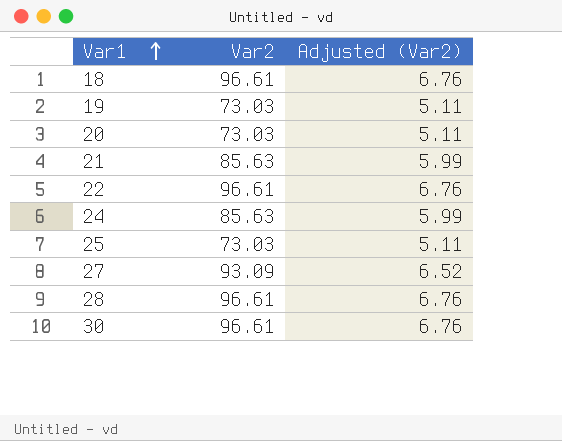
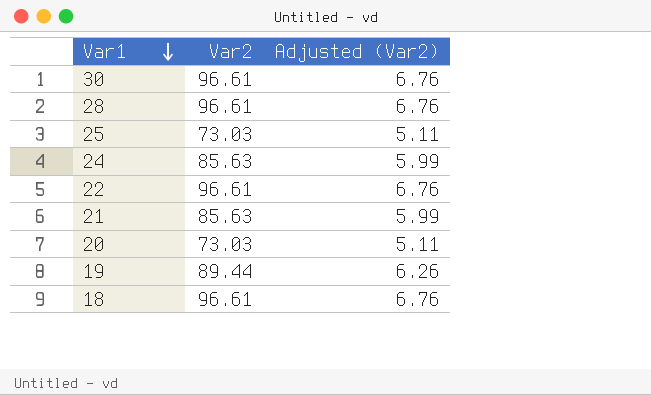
row order: Var1 ascending -> Var1 descending
row 27: 93.09 | 6.52 -> none
19 | Var2: 73.03 -> 89.44
19 | Adjusted (Var2): 5.11 -> 6.26

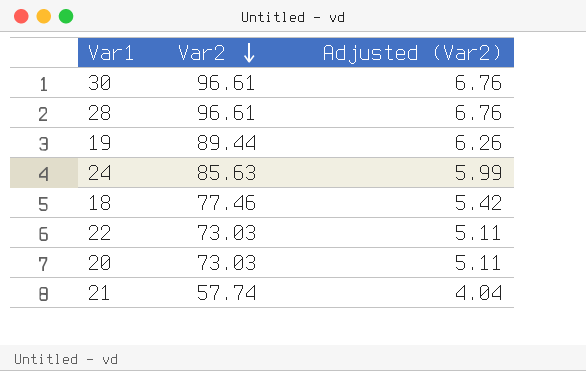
row order: Var1 descending -> Var2 descending
row 25: 73.03 | 5.11 -> none
18 | Var2: 96.61 -> 77.46
18 | Adjusted (Var2): 6.76 -> 5.42
22 | Var2: 96.61 -> 73.03
22 | Adjusted (Var2): 6.76 -> 5.11
21 | Var2: 85.63 -> 57.74
21 | Adjusted (Var2): 5.99 -> 4.04

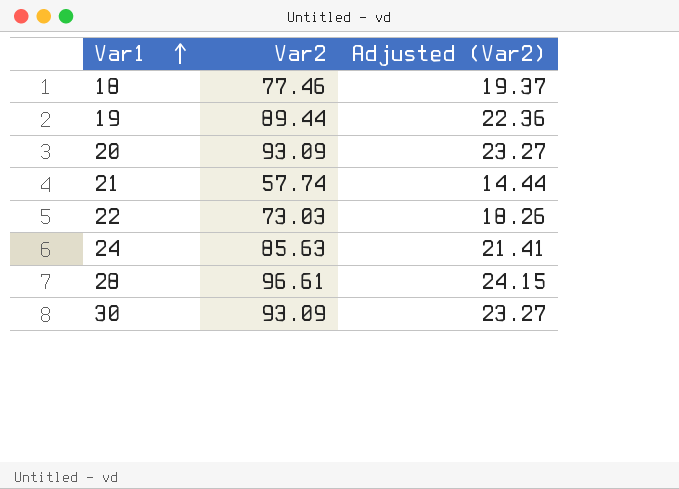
row order: Var2 descending -> Var1 ascending
column Adjusted (Var2) | formula: [Var2] * 0.07 -> [Var2] * 0.25
20 | Var2: 73.03 -> 93.09
30 | Var2: 96.61 -> 93.09

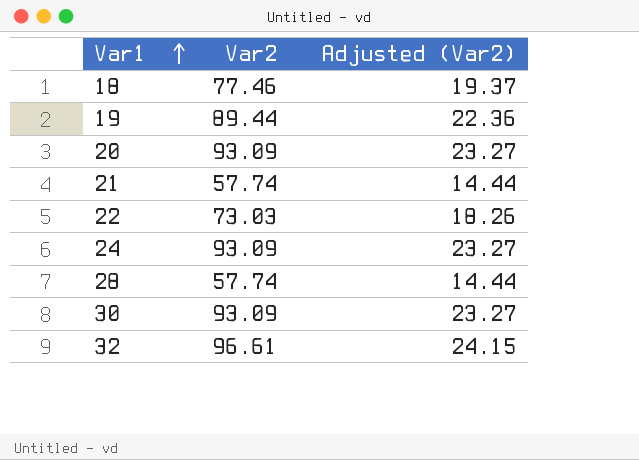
24 | Var2: 85.63 -> 93.09
24 | Adjusted (Var2): 21.41 -> 23.27
28 | Var2: 96.61 -> 57.74
28 | Adjusted (Var2): 24.15 -> 14.44
row 32: none -> 96.61 | 24.15

